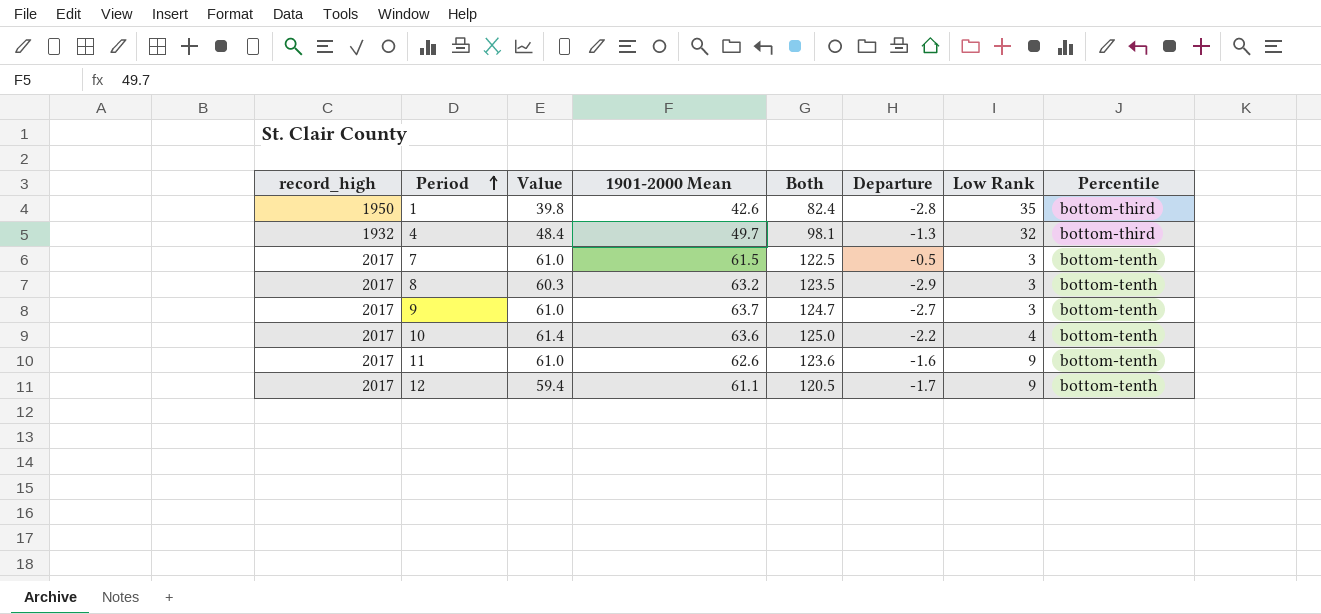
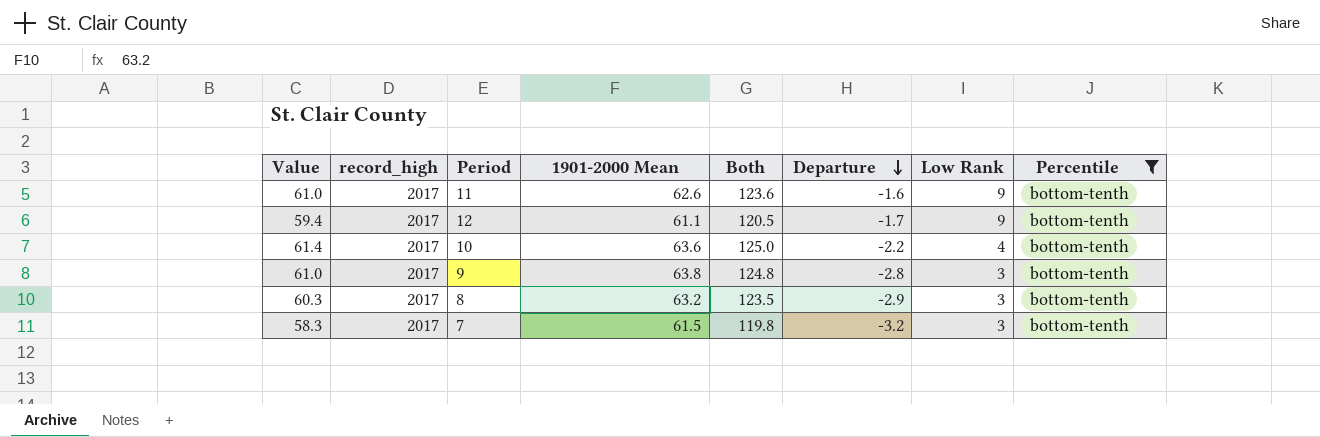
filter: none -> Percentile = bottom-tenth
row order: Period ascending -> Departure descending
column Value | position: 3 -> 1
9 | 1901-2000 Mean: 63.7 -> 63.8
9 | Both: 124.7 -> 124.8
9 | Departure: -2.7 -> -2.8
7 | Value: 61.0 -> 58.3
7 | Both: 122.5 -> 119.8
7 | Departure: -0.5 -> -3.2

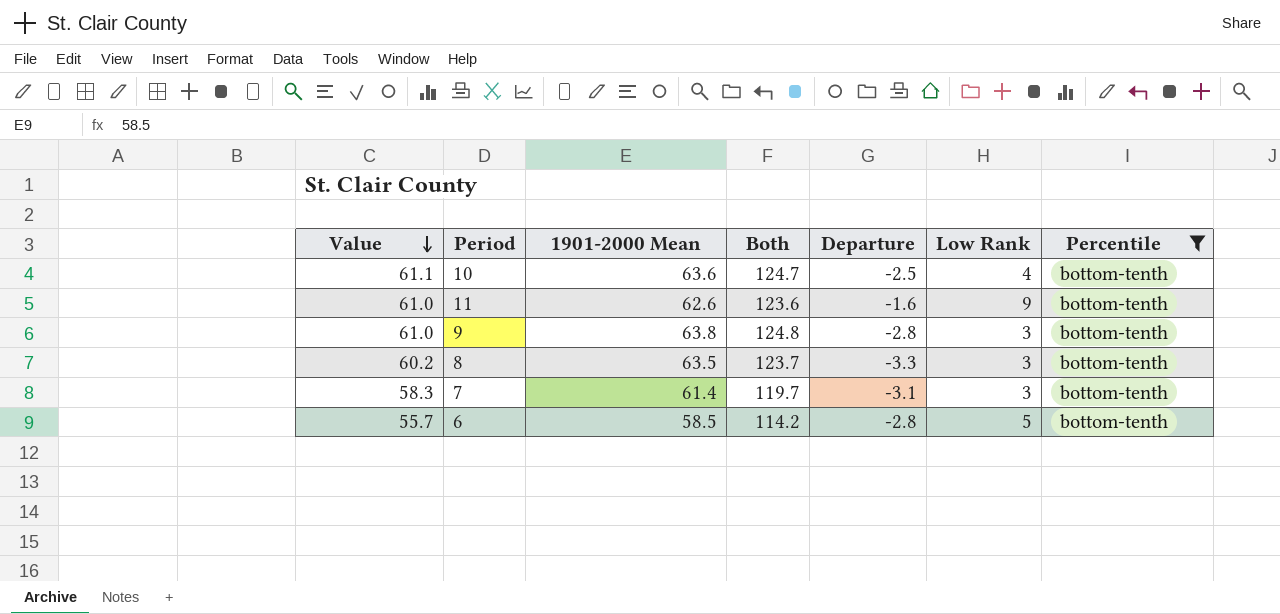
row order: Departure descending -> Value descending
column record_high | position: 2 -> none
row 12: 59.4 | 2017 | 61.1 | 120.5 | -1.7 | 9 | bottom-tenth -> none
10 | Value: 61.4 -> 61.1
10 | Both: 125.0 -> 124.7
10 | Departure: -2.2 -> -2.5
8 | Value: 60.3 -> 60.2
8 | 1901-2000 Mean: 63.2 -> 63.5
8 | Both: 123.5 -> 123.7
8 | Departure: -2.9 -> -3.3
7 | 1901-2000 Mean: 61.5 -> 61.4
7 | Both: 119.8 -> 119.7
7 | Departure: -3.2 -> -3.1
row 6: none -> 55.7 | 58.5 | 114.2 | -2.8 | 5 | bottom-tenth

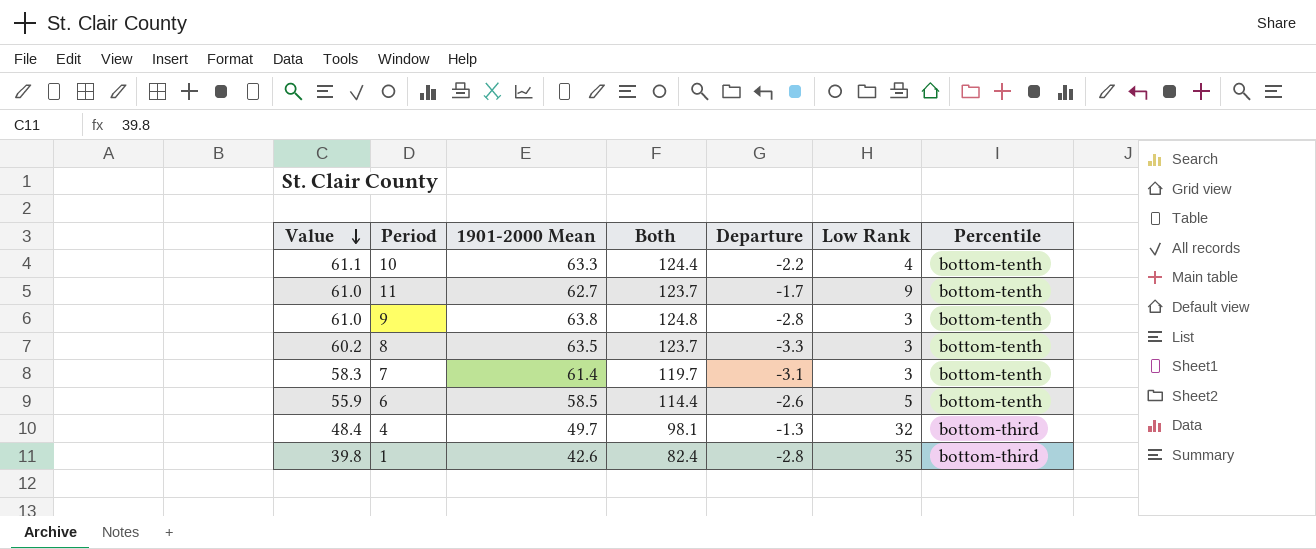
filter: Percentile = bottom-tenth -> none
10 | 1901-2000 Mean: 63.6 -> 63.3
10 | Both: 124.7 -> 124.4
10 | Departure: -2.5 -> -2.2
11 | 1901-2000 Mean: 62.6 -> 62.7
11 | Both: 123.6 -> 123.7
11 | Departure: -1.6 -> -1.7
6 | Value: 55.7 -> 55.9
6 | Both: 114.2 -> 114.4
6 | Departure: -2.8 -> -2.6

